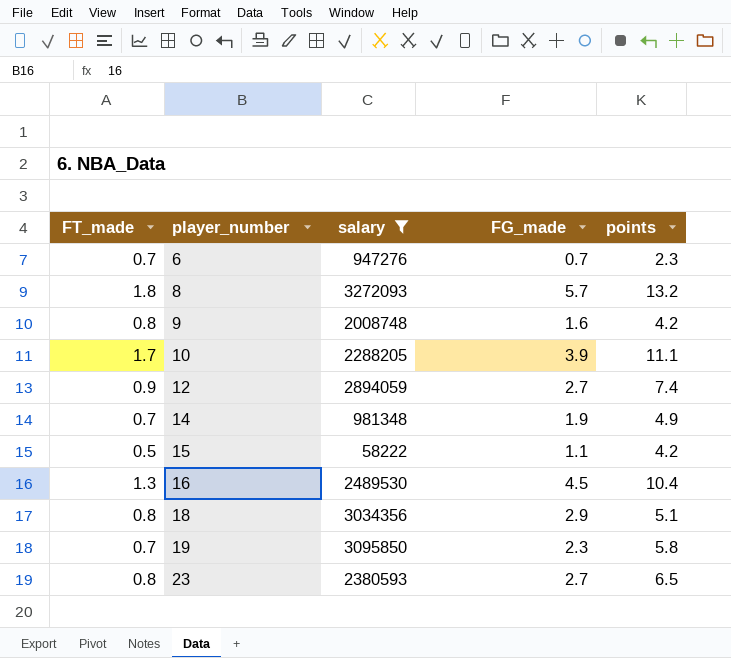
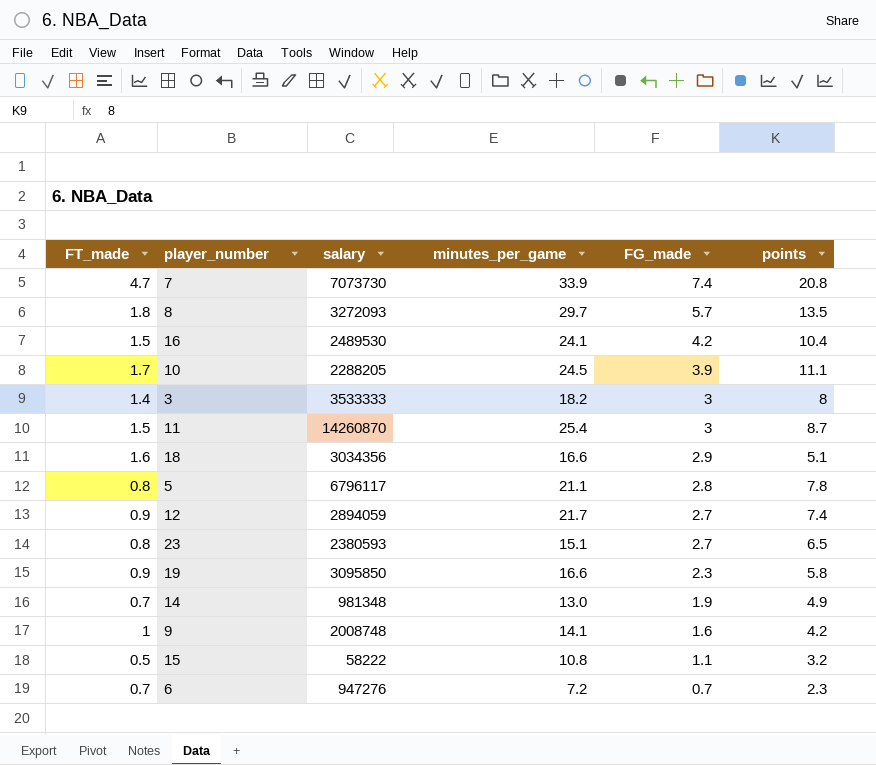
filter: salary <= 3272093 -> none
row order: player_number ascending -> FG_made descending
column minutes_per_game | position: none -> 4
8 | points: 13.2 -> 13.5
16 | FT_made: 1.3 -> 1.5
16 | FG_made: 4.5 -> 4.2
18 | FT_made: 0.8 -> 1.6
19 | FT_made: 0.7 -> 0.9
9 | FT_made: 0.8 -> 1
15 | points: 4.2 -> 3.2

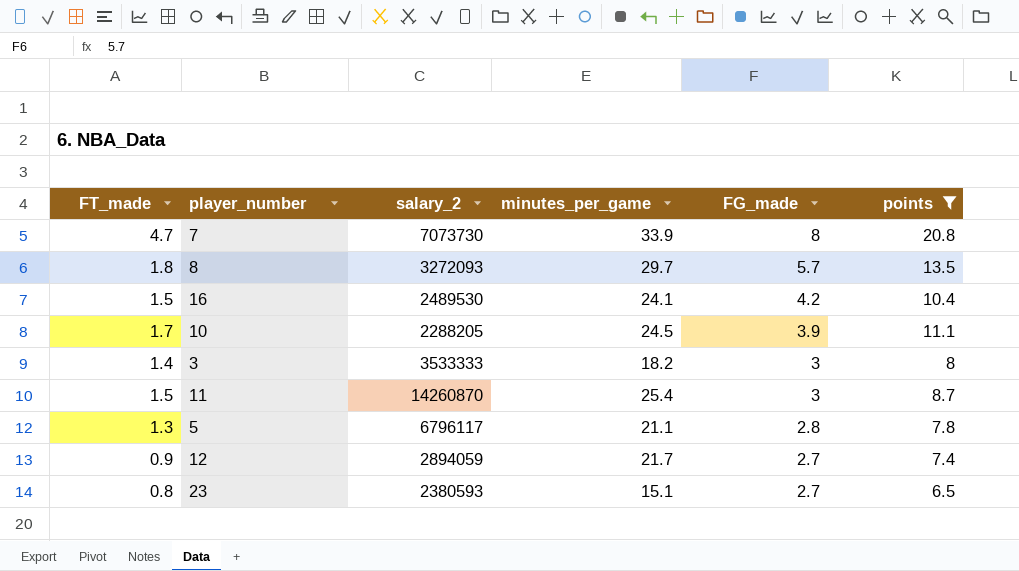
filter: none -> points >= 6.5
column name: salary -> salary_2
7 | FG_made: 7.4 -> 8
5 | FT_made: 0.8 -> 1.3

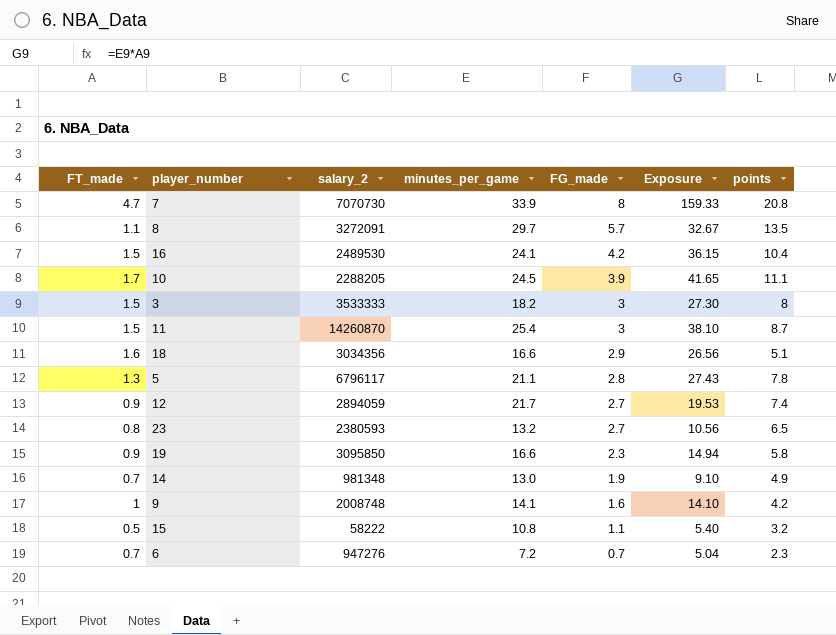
filter: points >= 6.5 -> none
column Exposure | formula: none -> [FT_made] * [minutes_per_game]
7 | salary_2: 7073730 -> 7070730
8 | FT_made: 1.8 -> 1.1
8 | salary_2: 3272093 -> 3272091
3 | FT_made: 1.4 -> 1.5
23 | minutes_per_game: 15.1 -> 13.2

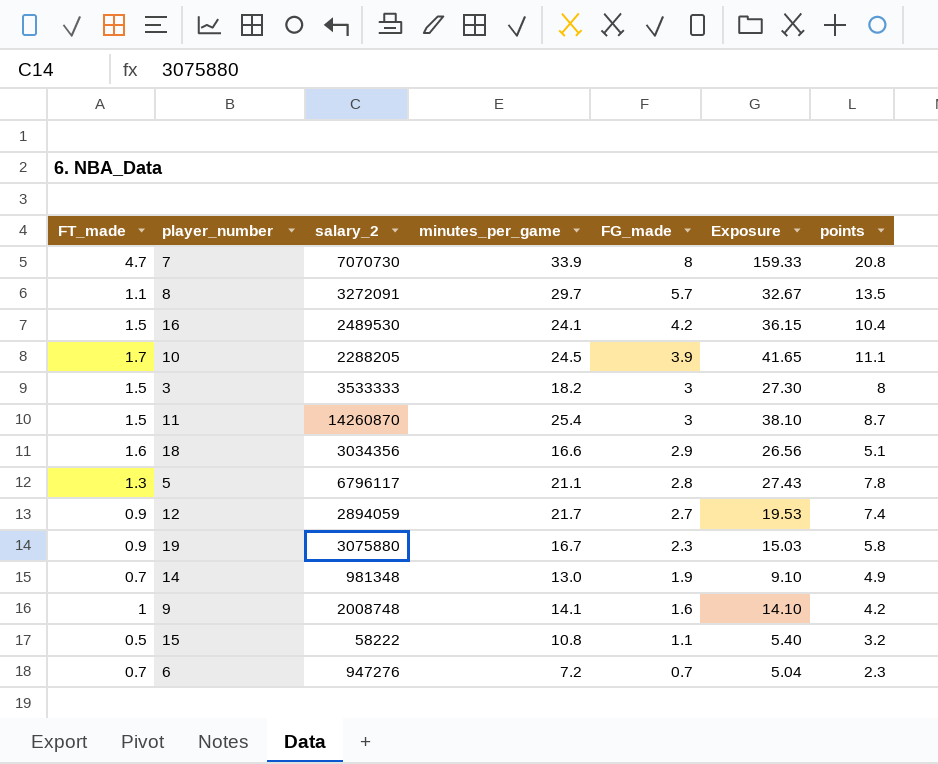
row 23: 0.8 | 2380593 | 13.2 | 2.7 | 10.56 | 6.5 -> none
19 | salary_2: 3095850 -> 3075880
19 | minutes_per_game: 16.6 -> 16.7
19 | Exposure: 14.94 -> 15.03

